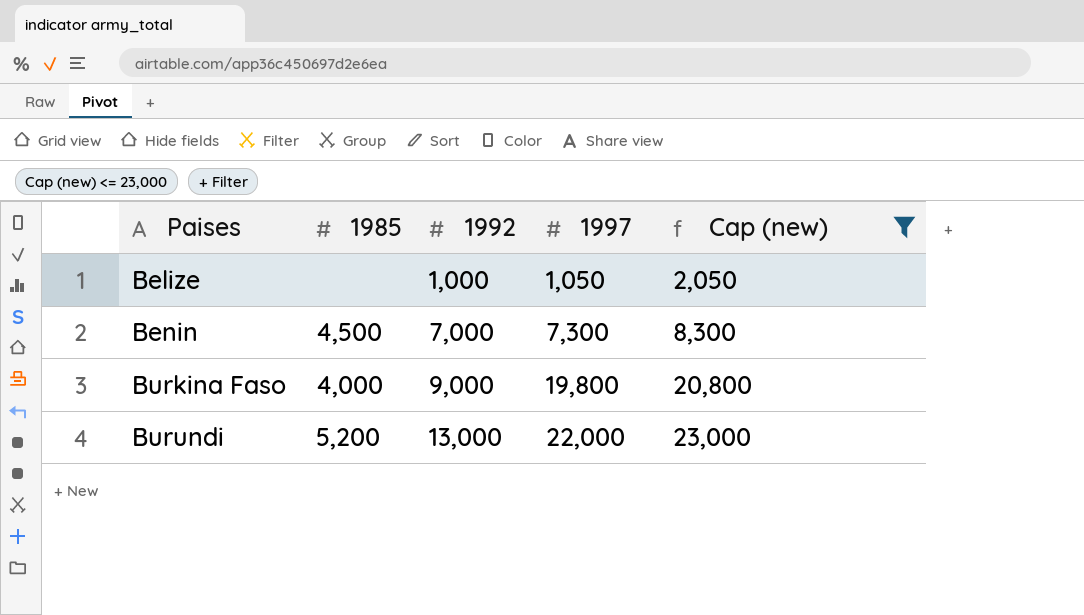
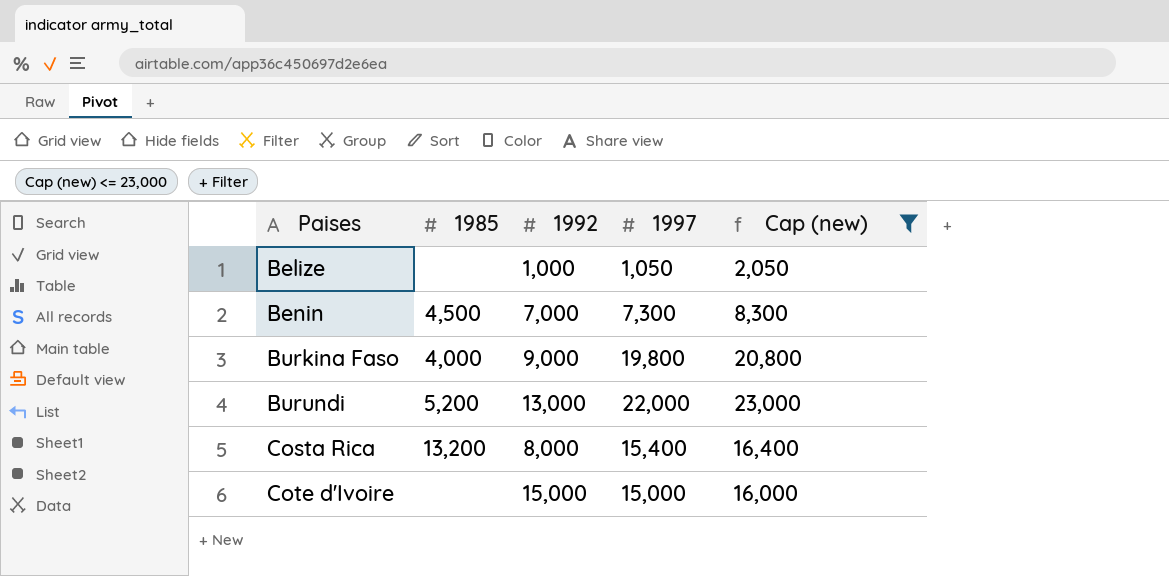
row Costa Rica: none -> 13,200 | 8,000 | 15,400 | 16,400
row Cote d'Ivoire: none -> none | 15,000 | 15,000 | 16,000

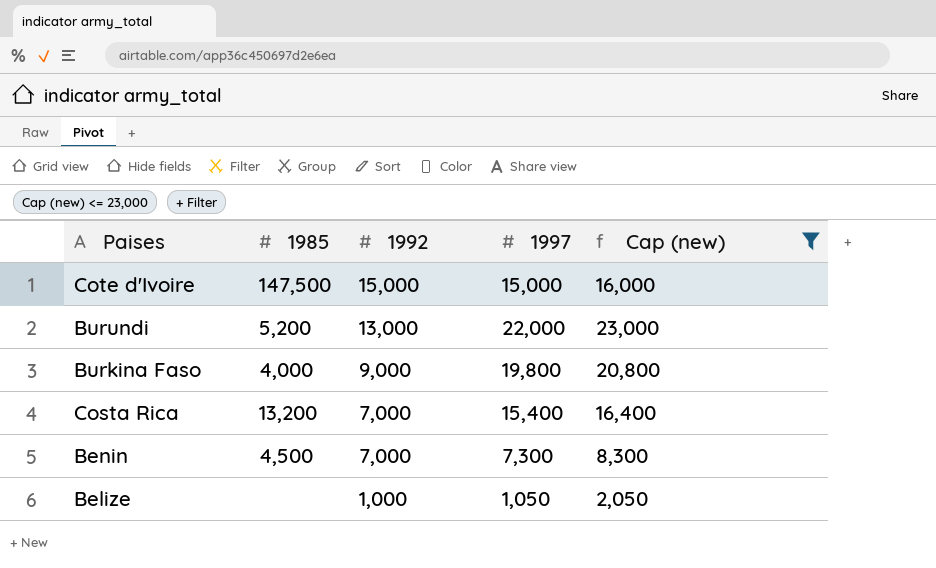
row order: Paises ascending -> 1992 descending
Cote d'Ivoire | 1985: none -> 147,500
Costa Rica | 1992: 8,000 -> 7,000

